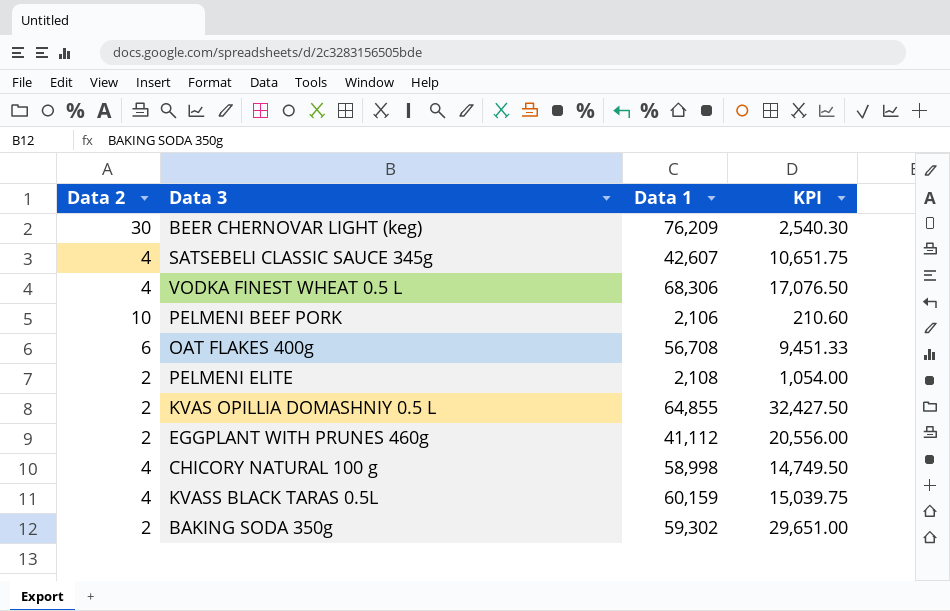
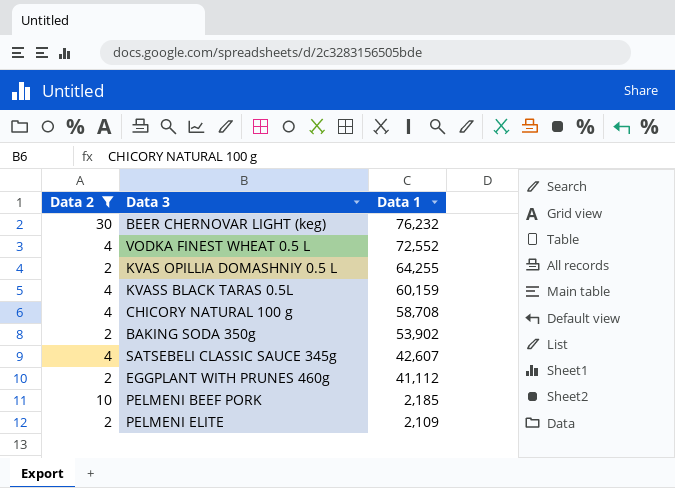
filter: none -> Data 2 != 6
row order: none -> Data 1 descending
column KPI | formula: [Data 1] / [Data 2] -> none
BEER CHERNOVAR LIGHT (keg) | Data 1: 76,209 -> 76,232
VODKA FINEST WHEAT 0.5 L | Data 1: 68,306 -> 72,552
KVAS OPILLIA DOMASHNIY 0.5 L | Data 1: 64,855 -> 64,255
CHICORY NATURAL 100 g | Data 1: 58,998 -> 58,708
BAKING SODA 350g | Data 1: 59,302 -> 53,902
PELMENI BEEF PORK | Data 1: 2,106 -> 2,185
PELMENI ELITE | Data 1: 2,108 -> 2,109

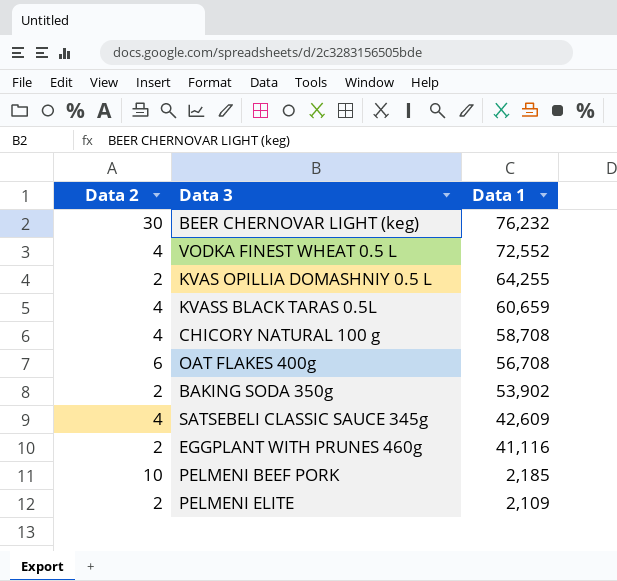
filter: Data 2 != 6 -> none
KVASS BLACK TARAS 0.5L | Data 1: 60,159 -> 60,659
SATSEBELI CLASSIC SAUCE 345g | Data 1: 42,607 -> 42,609
EGGPLANT WITH PRUNES 460g | Data 1: 41,112 -> 41,116

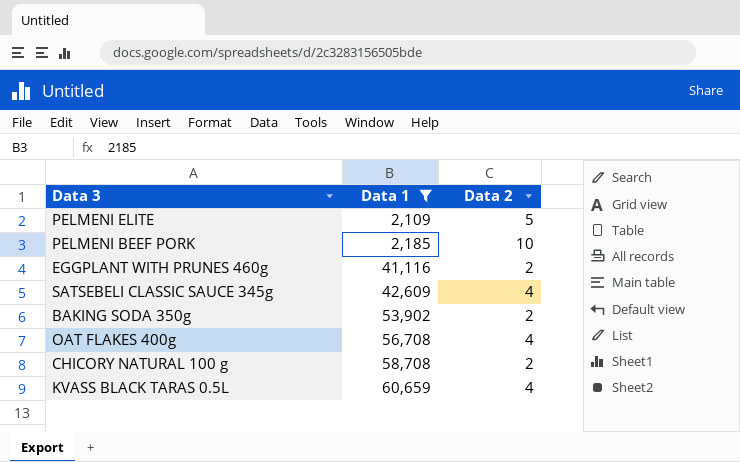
filter: none -> Data 1 <= 60,659
row order: Data 1 descending -> Data 1 ascending
column Data 2 | position: 1 -> 3
PELMENI ELITE | Data 2: 2 -> 5
OAT FLAKES 400g | Data 2: 6 -> 4
CHICORY NATURAL 100 g | Data 2: 4 -> 2

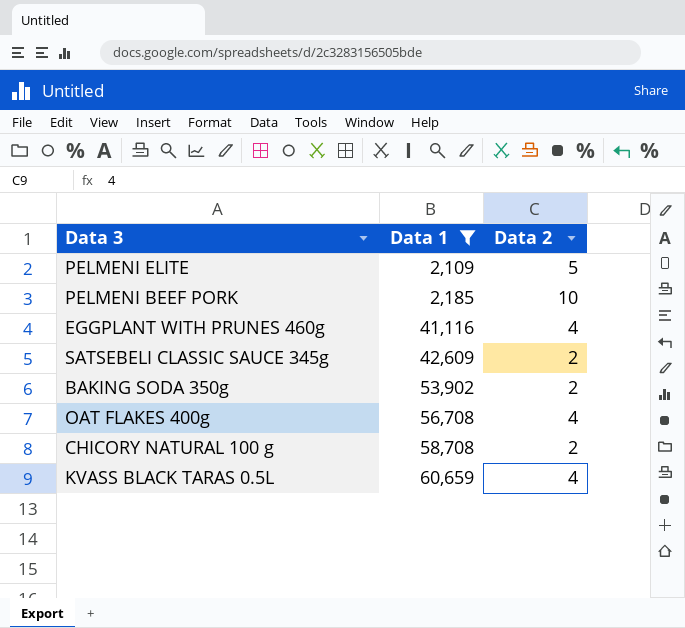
EGGPLANT WITH PRUNES 460g | Data 2: 2 -> 4
SATSEBELI CLASSIC SAUCE 345g | Data 2: 4 -> 2

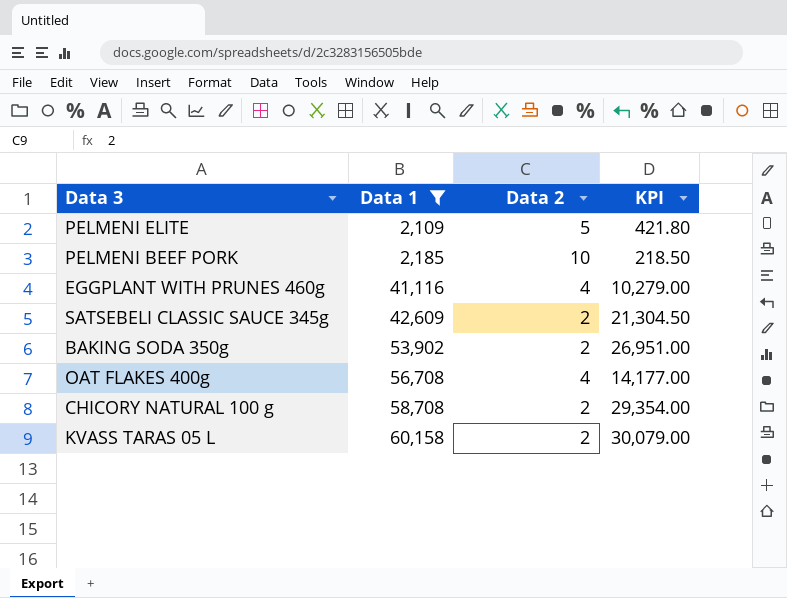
column KPI | formula: none -> [Data 1] / [Data 2]
row KVASS BLACK TARAS 0.5L: 60,659 | 4 -> none
row KVASS TARAS 05 L: none -> 60,158 | 2 | 30,079.00

